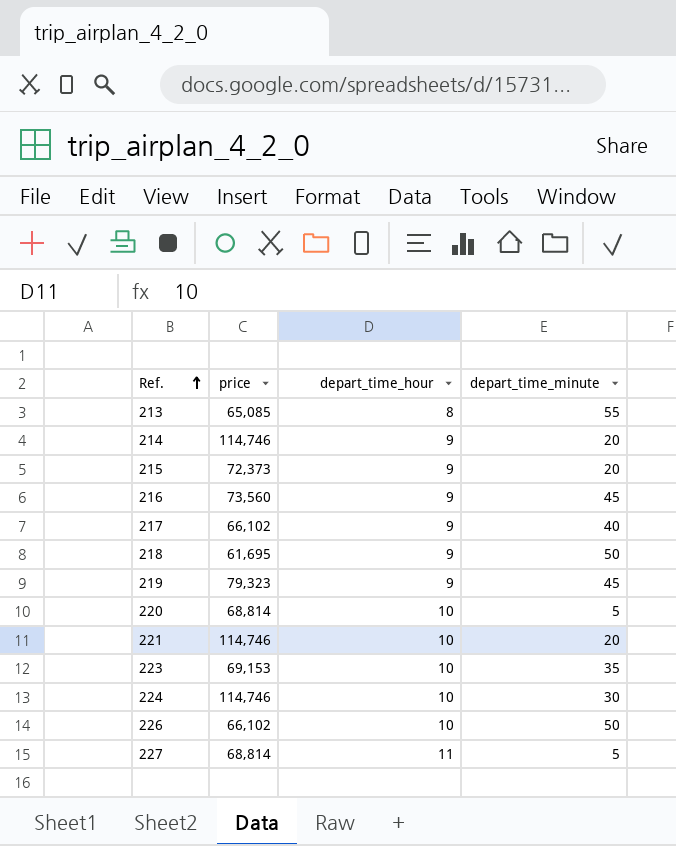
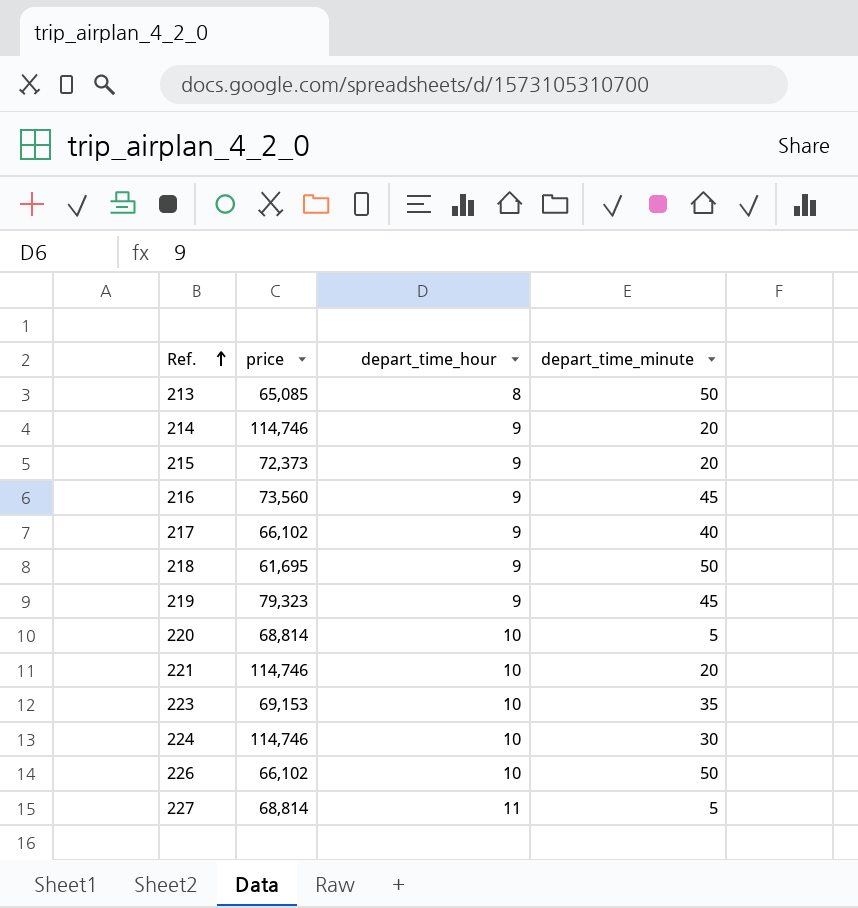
213 | depart_time_minute: 55 -> 50

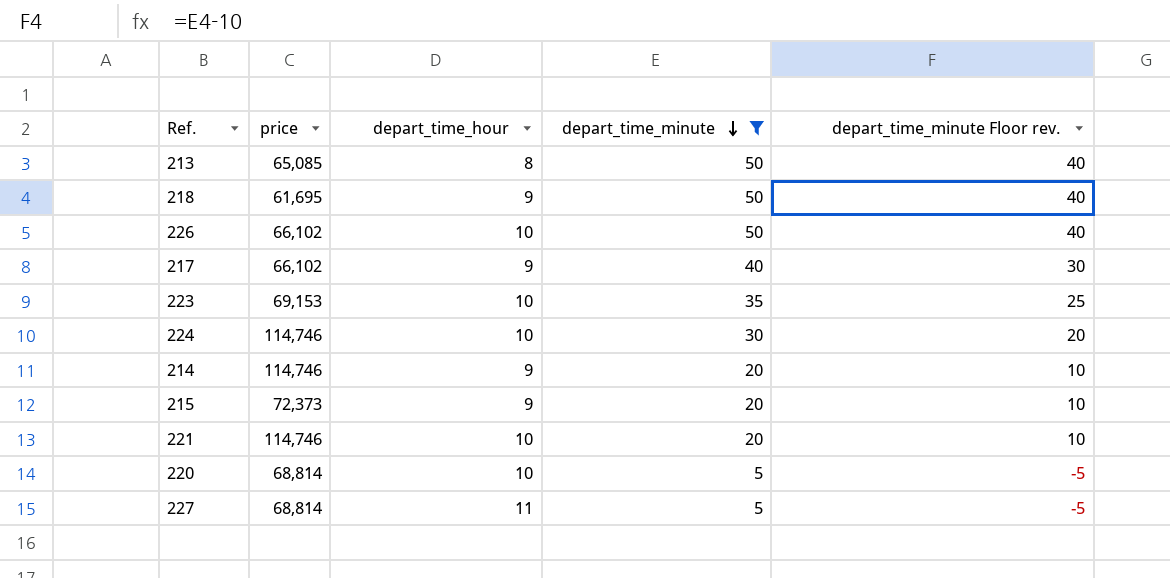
filter: none -> depart_time_minute != 45
row order: Ref. ascending -> depart_time_minute descending
column depart_time_minute Floor rev. | formula: none -> [depart_time_minute] - 10

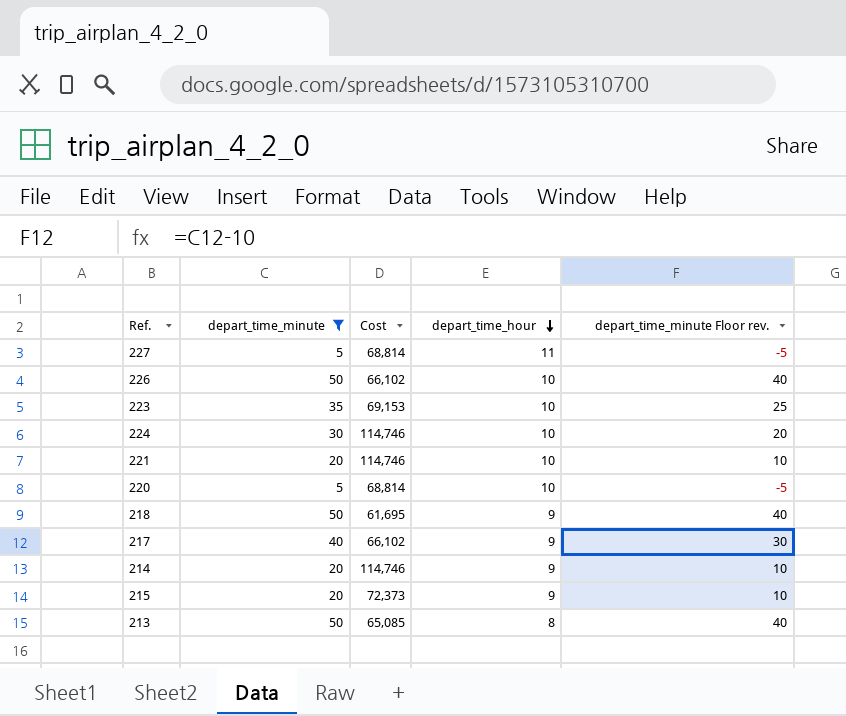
row order: depart_time_minute descending -> depart_time_hour descending
column depart_time_minute | position: 4 -> 2
column name: price -> Cost

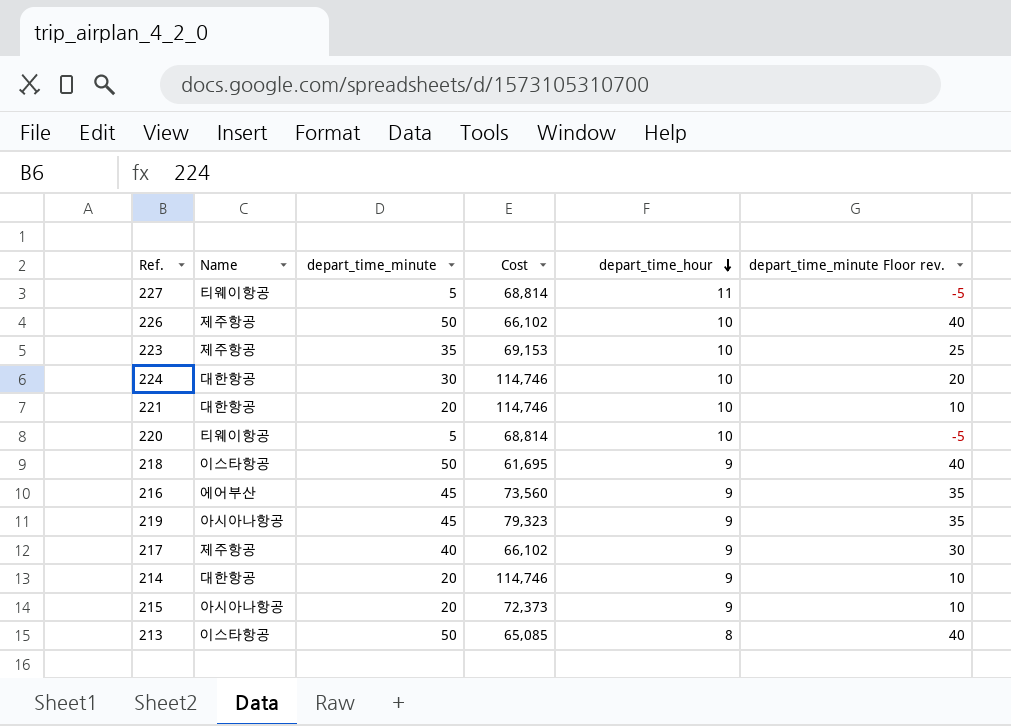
filter: depart_time_minute != 45 -> none
column Name | position: none -> 2

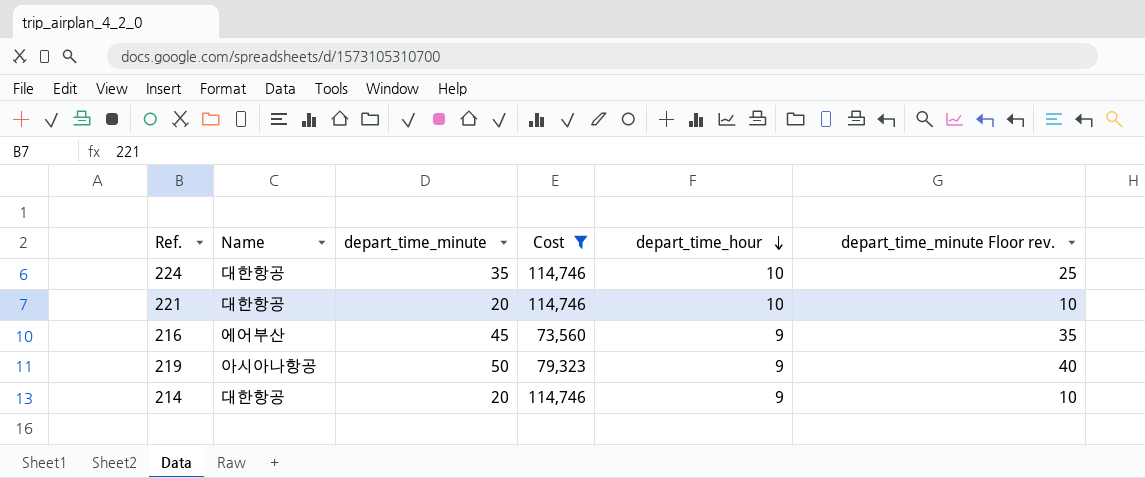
filter: none -> Cost >= 73,560
224 | depart_time_minute: 30 -> 35
224 | depart_time_minute Floor rev.: 20 -> 25
219 | depart_time_minute: 45 -> 50
219 | depart_time_minute Floor rev.: 35 -> 40

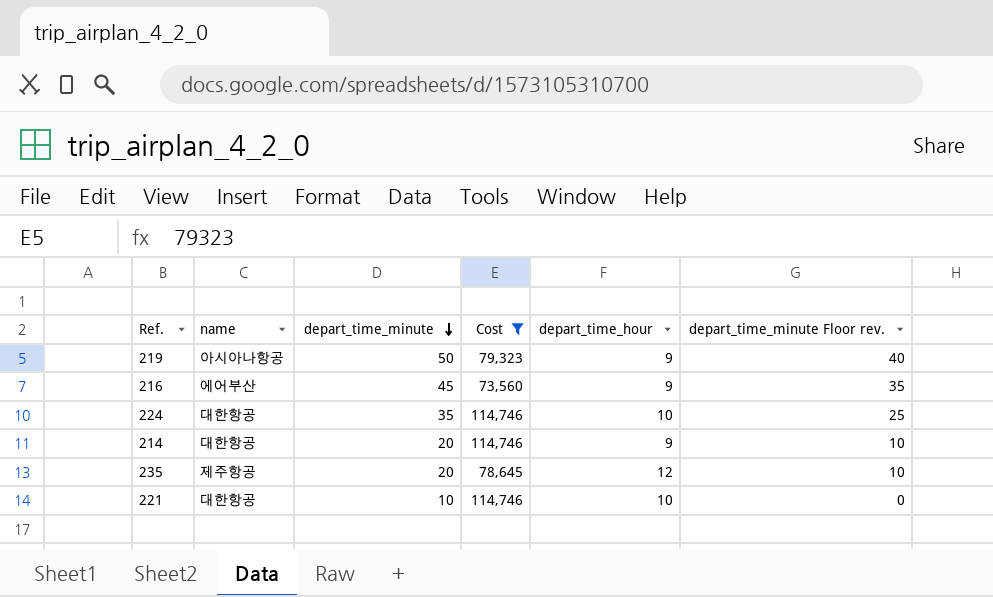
row order: depart_time_hour descending -> depart_time_minute descending
column name: Name -> name
row 235: none -> 제주항공 | 20 | 78,645 | 12 | 10
221 | depart_time_minute: 20 -> 10
221 | depart_time_minute Floor rev.: 10 -> 0

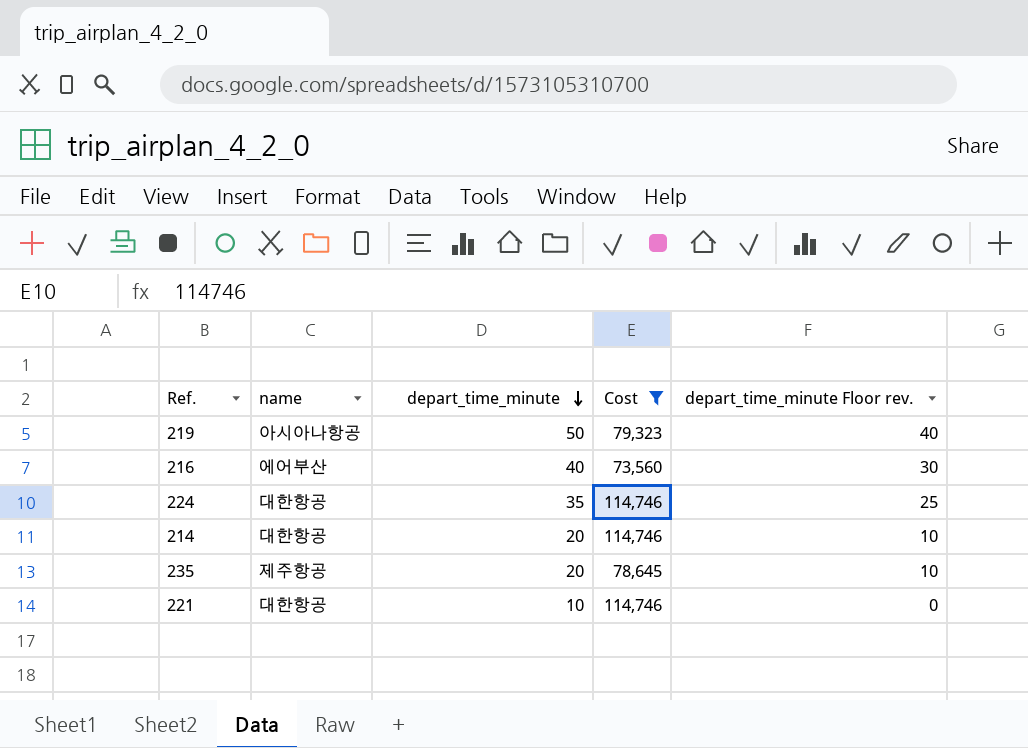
column depart_time_hour | position: 5 -> none
216 | depart_time_minute: 45 -> 40
216 | depart_time_minute Floor rev.: 35 -> 30

